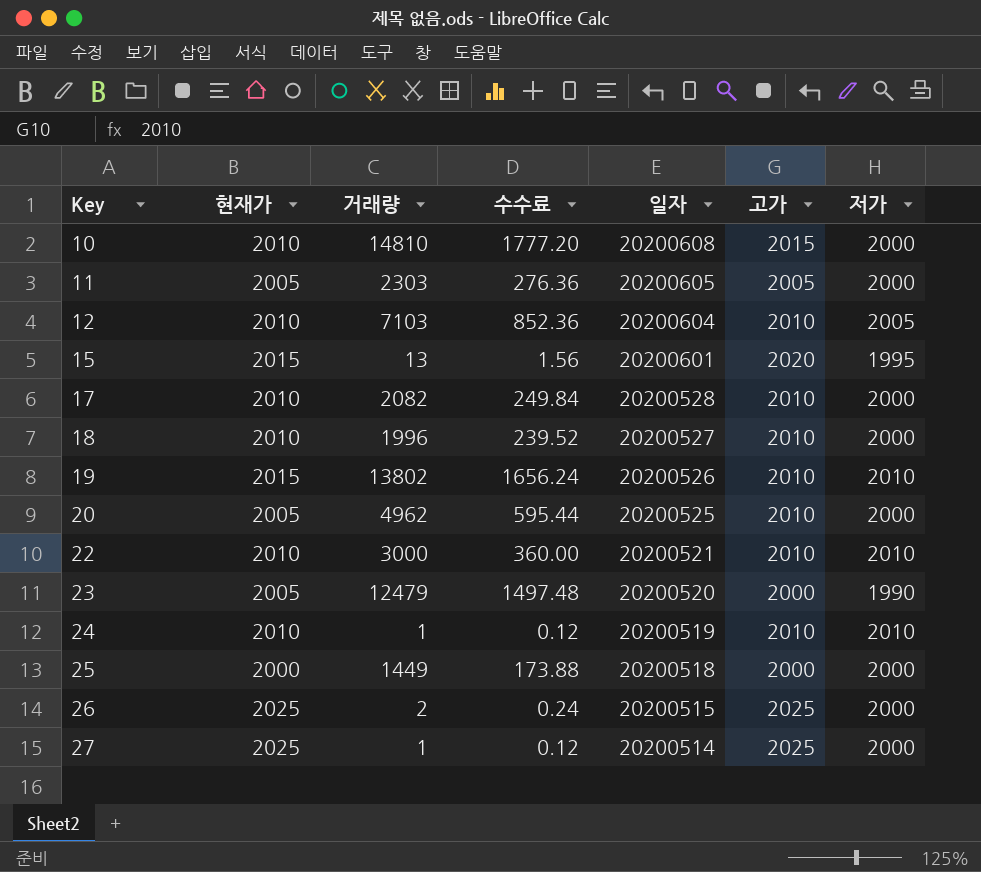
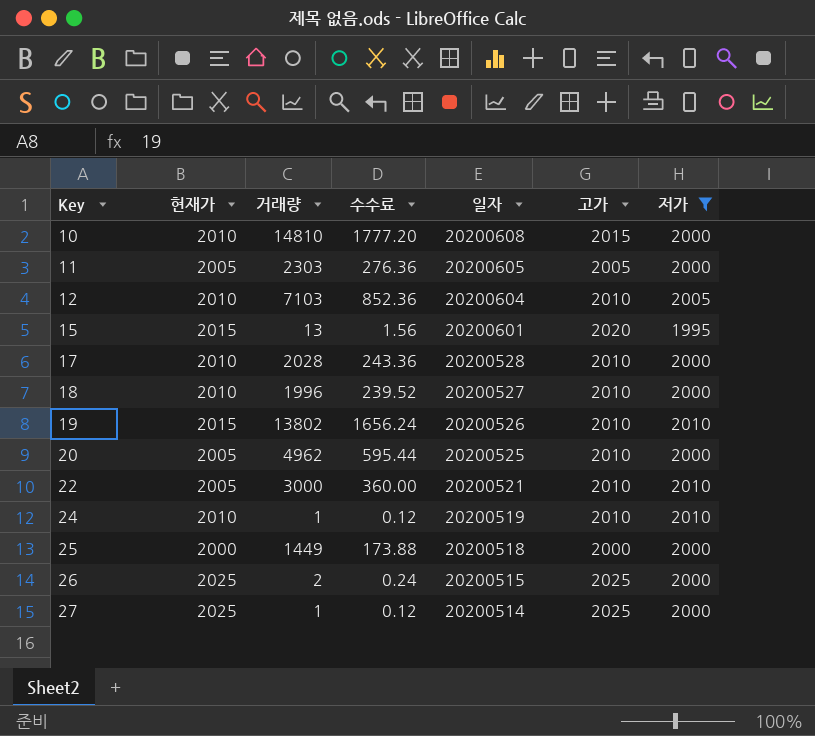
filter: none -> 저가 != 1990
17 | 거래량: 2082 -> 2028
17 | 수수료: 249.84 -> 243.36
22 | 현재가: 2010 -> 2005

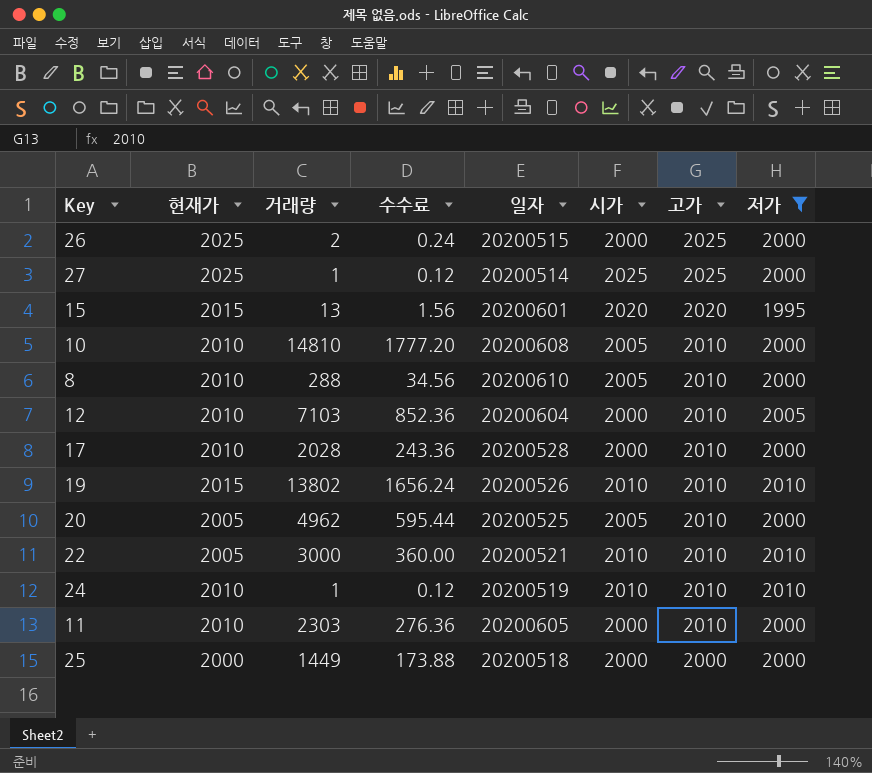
row order: Key ascending -> 고가 descending
column 시가 | position: none -> 6
row 18: 2010 | 1996 | 239.52 | 20200527 | 2010 | 2000 -> none
10 | 고가: 2015 -> 2010
row 8: none -> 2010 | 288 | 34.56 | 20200610 | 2005 | 2010 | 2000
11 | 현재가: 2005 -> 2010
11 | 고가: 2005 -> 2010

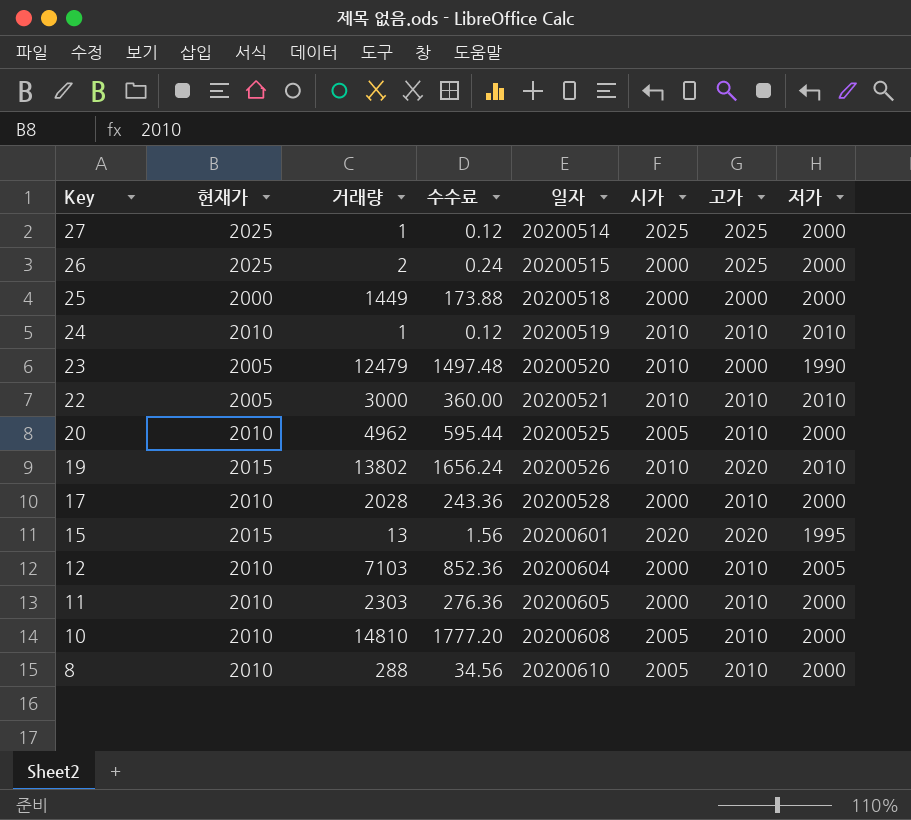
filter: 저가 != 1990 -> none
row order: 고가 descending -> Key descending
20 | 현재가: 2005 -> 2010
19 | 고가: 2010 -> 2020

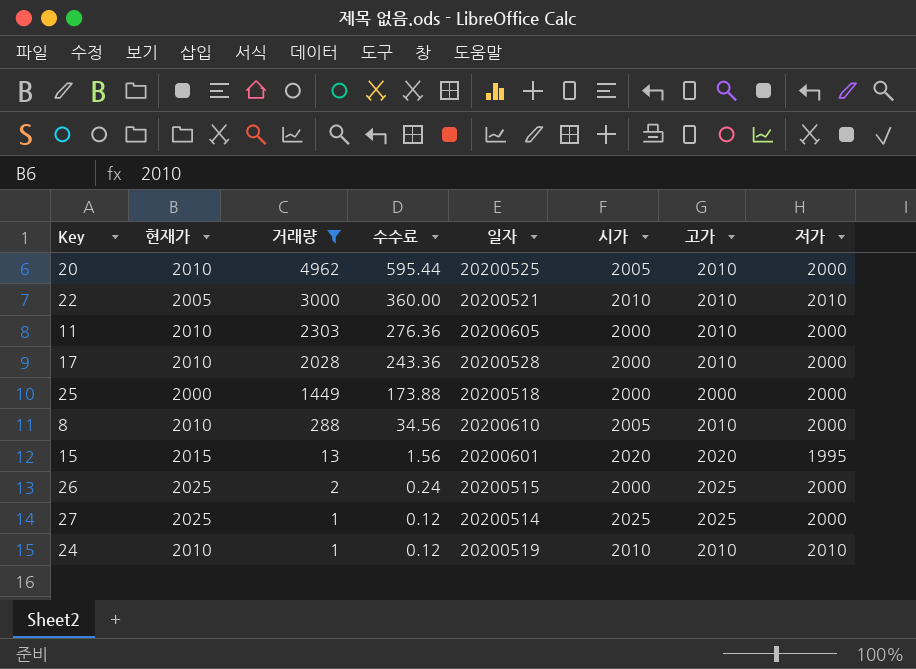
filter: none -> 거래량 <= 4962
row order: Key descending -> 거래량 descending

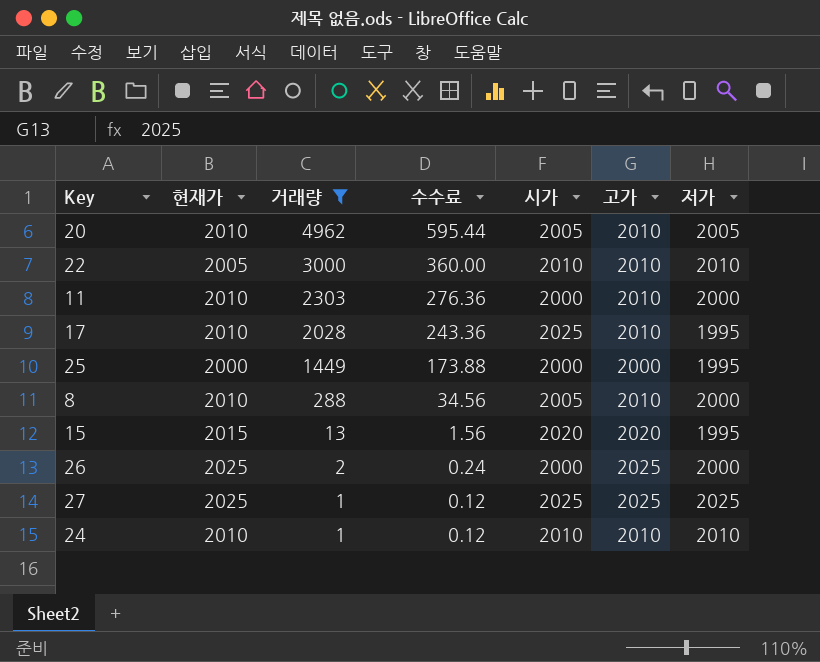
column 일자 | position: 5 -> none
20 | 저가: 2000 -> 2005
17 | 시가: 2000 -> 2025
17 | 저가: 2000 -> 1995
25 | 저가: 2000 -> 1995
27 | 저가: 2000 -> 2025

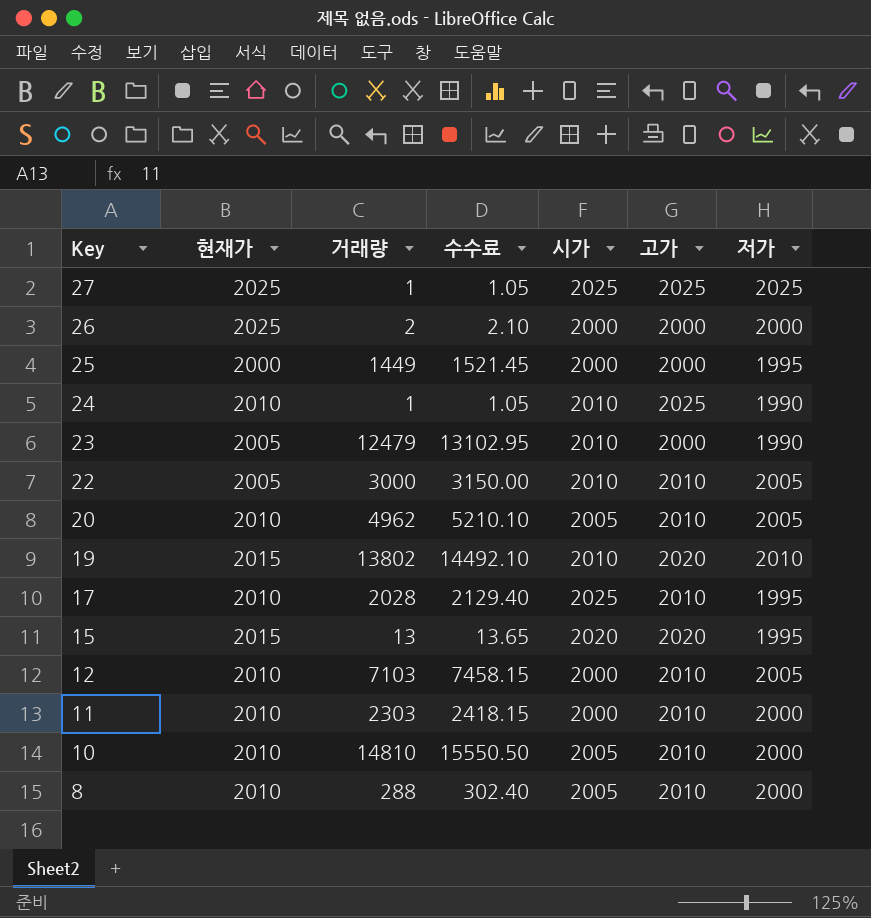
filter: 거래량 <= 4962 -> none
row order: 거래량 descending -> Key descending
column 수수료 | formula: [거래량] * 0.12 -> [거래량] * 1.05
26 | 고가: 2025 -> 2000
24 | 고가: 2010 -> 2025
24 | 저가: 2010 -> 1990
22 | 저가: 2010 -> 2005

